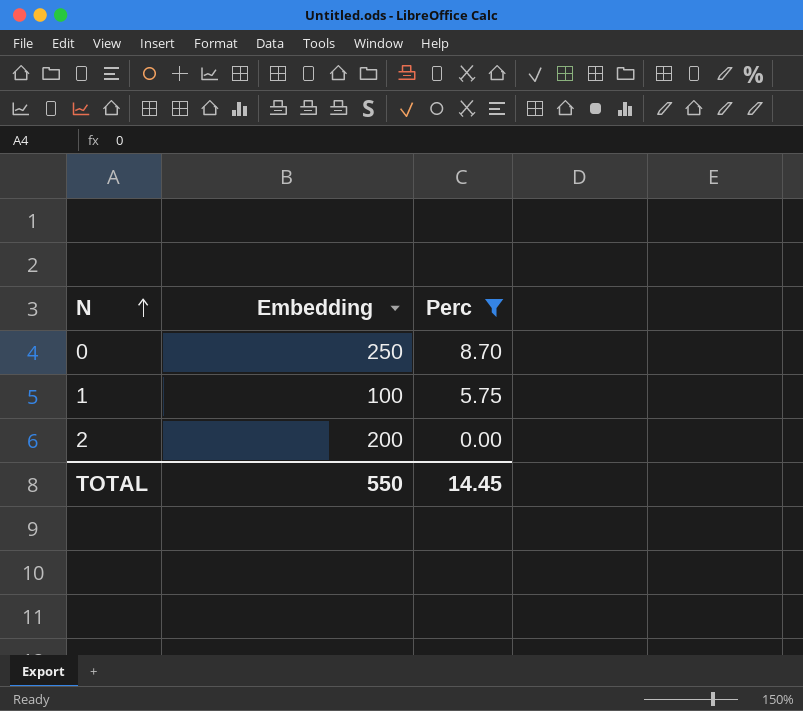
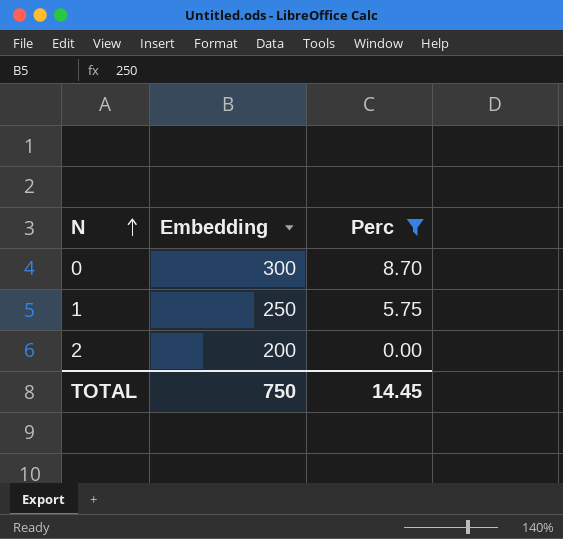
0 | Embedding: 250 -> 300
1 | Embedding: 100 -> 250
TOTAL | Embedding: 550 -> 750

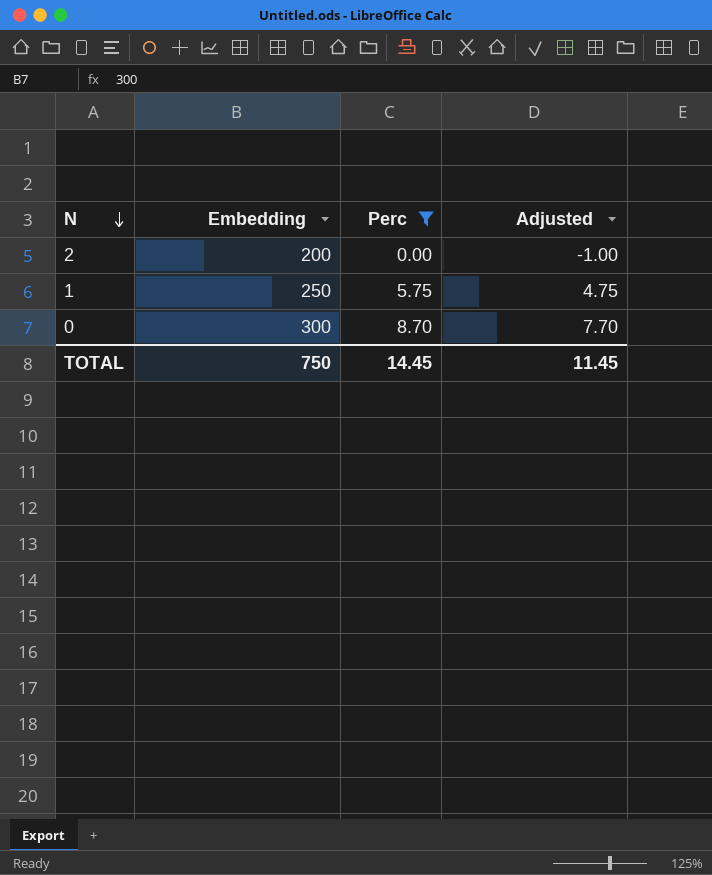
row order: N ascending -> N descending
column Adjusted | formula: none -> [Perc] - 1

